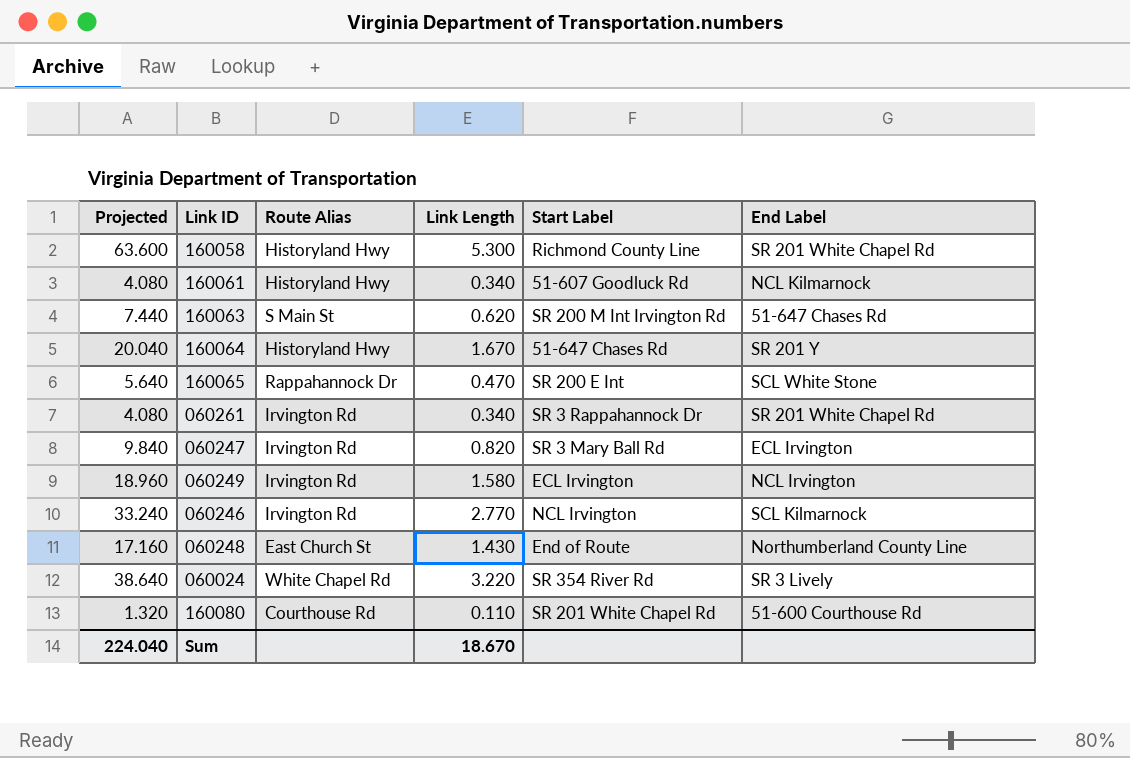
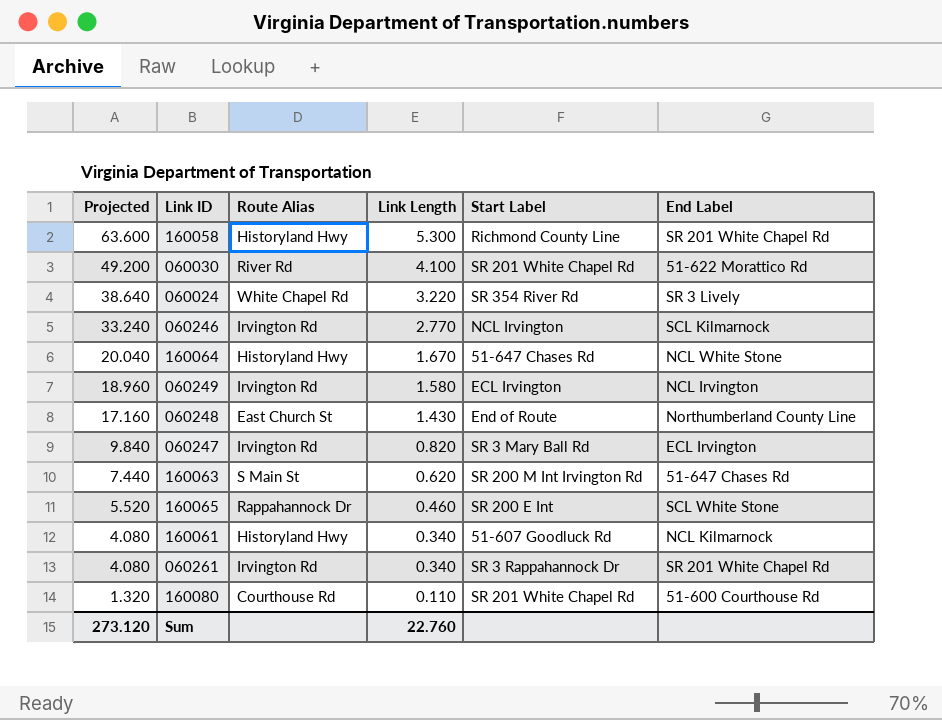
row order: none -> Projected descending
row 060030: none -> 49.200 | River Rd | 4.100 | SR 201 White Chapel Rd | 51-622 Morattico Rd
160064 | End Label: SR 201 Y -> NCL White Stone
160065 | Projected: 5.640 -> 5.520
160065 | Link Length: 0.470 -> 0.460
Sum | Projected: 224.040 -> 273.120
Sum | Link Length: 18.670 -> 22.760

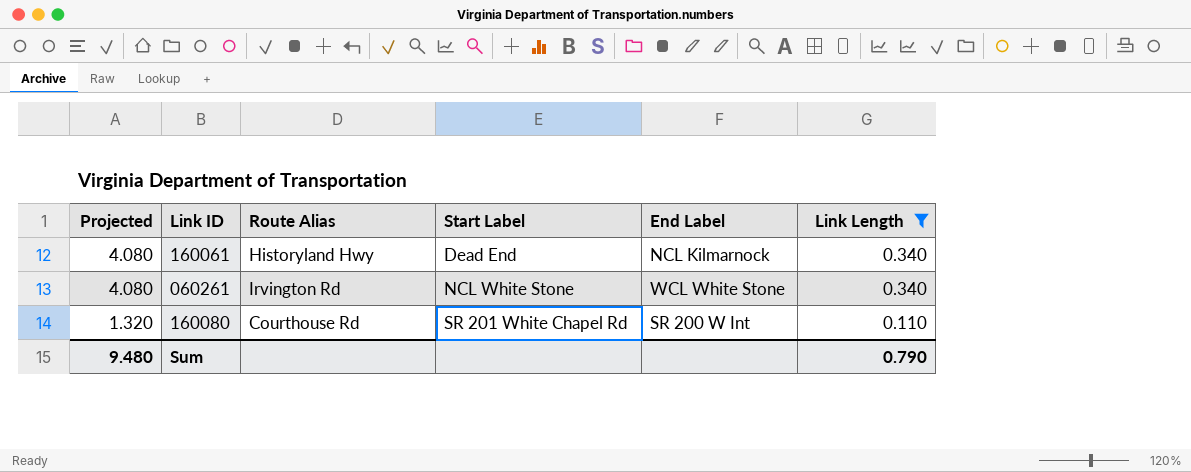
filter: none -> Link Length <= 0.340
column Link Length | position: 4 -> 6
160061 | Start Label: 51-607 Goodluck Rd -> Dead End
060261 | Start Label: SR 3 Rappahannock Dr -> NCL White Stone
060261 | End Label: SR 201 White Chapel Rd -> WCL White Stone
160080 | End Label: 51-600 Courthouse Rd -> SR 200 W Int
Sum | Projected: 273.120 -> 9.480
Sum | Link Length: 22.760 -> 0.790

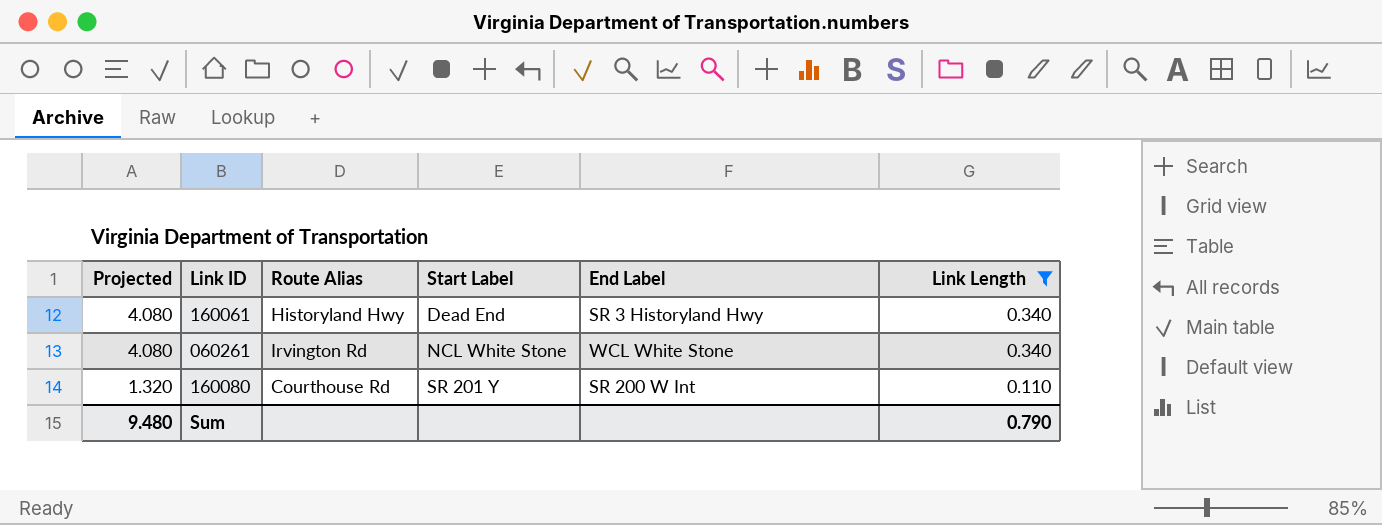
160061 | End Label: NCL Kilmarnock -> SR 3 Historyland Hwy
160080 | Start Label: SR 201 White Chapel Rd -> SR 201 Y

